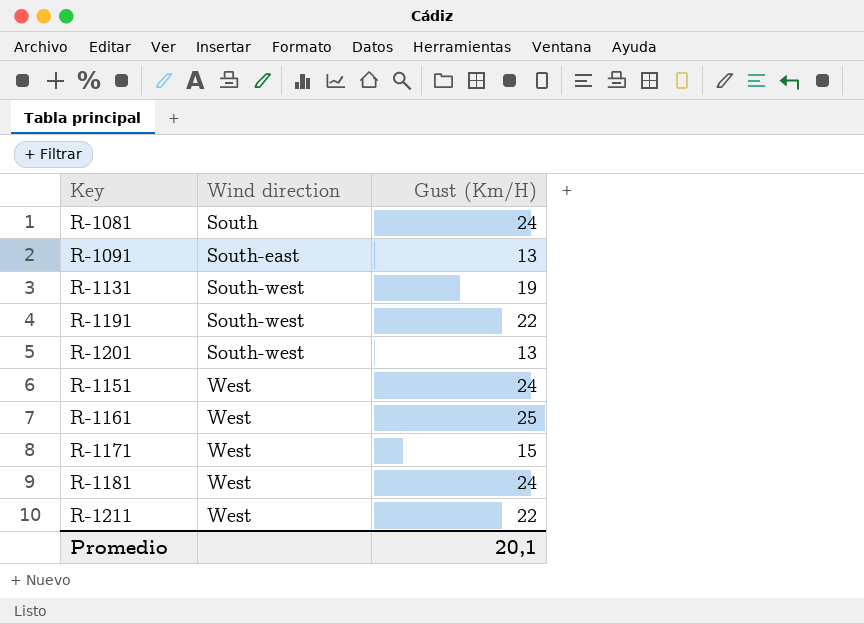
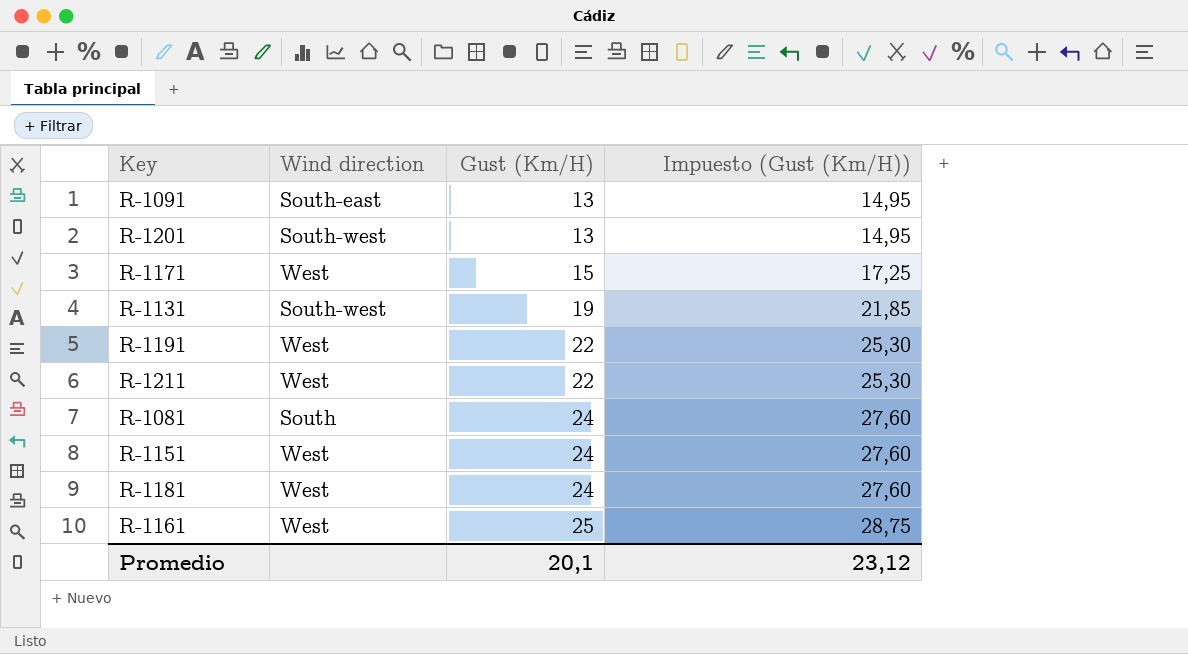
row order: Wind direction ascending -> Gust (Km/H) ascending
column Impuesto (Gust (Km/H)) | formula: none -> [Gust (Km/H)] * 1,15
R-1191 | Wind direction: South-west -> West

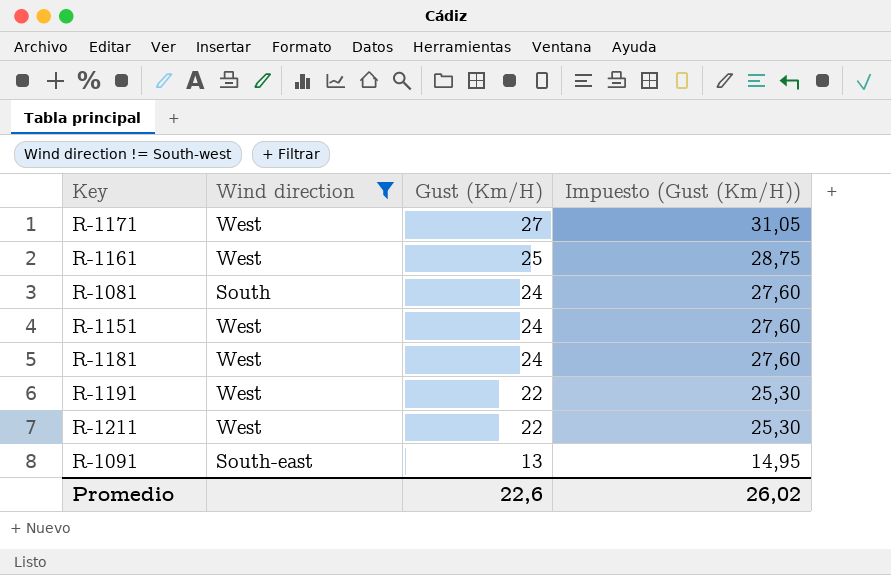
filter: none -> Wind direction != South-west
row order: Gust (Km/H) ascending -> Gust (Km/H) descending
R-1171 | Gust (Km/H): 15 -> 27
R-1171 | Impuesto (Gust (Km/H)): 17,25 -> 31,05
Promedio | Gust (Km/H): 20,1 -> 22,6
Promedio | Impuesto (Gust (Km/H)): 23,12 -> 26,02

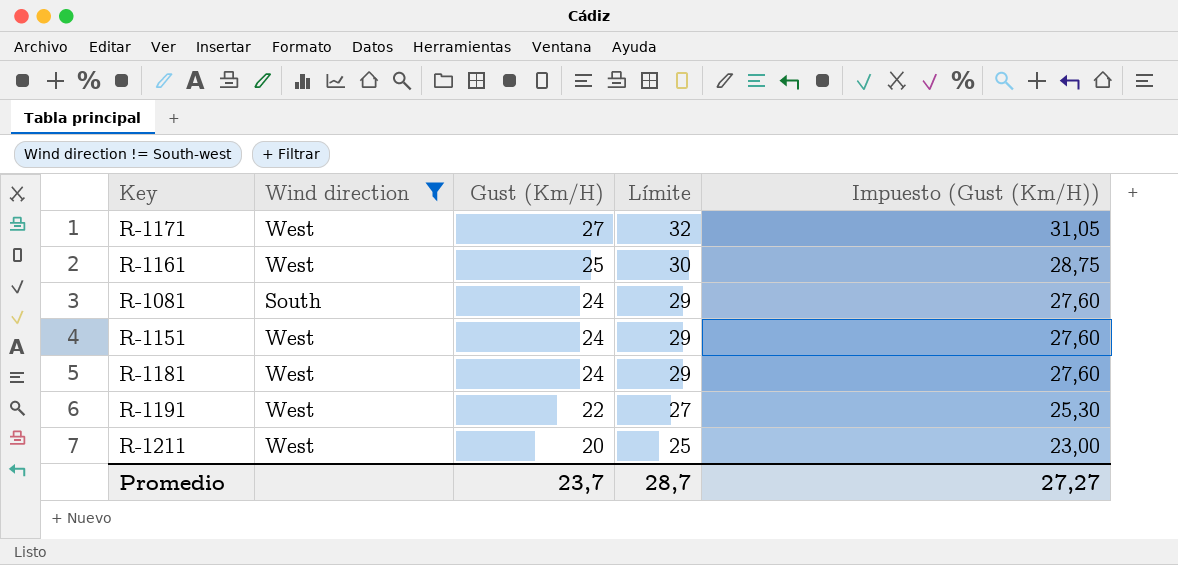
column Límite | formula: none -> [Gust (Km/H)] + 5
row R-1091: South-east | 13 | 14,95 -> none
R-1211 | Gust (Km/H): 22 -> 20
R-1211 | Impuesto (Gust (Km/H)): 25,30 -> 23,00
Promedio | Gust (Km/H): 22,6 -> 23,7
Promedio | Impuesto (Gust (Km/H)): 26,02 -> 27,27

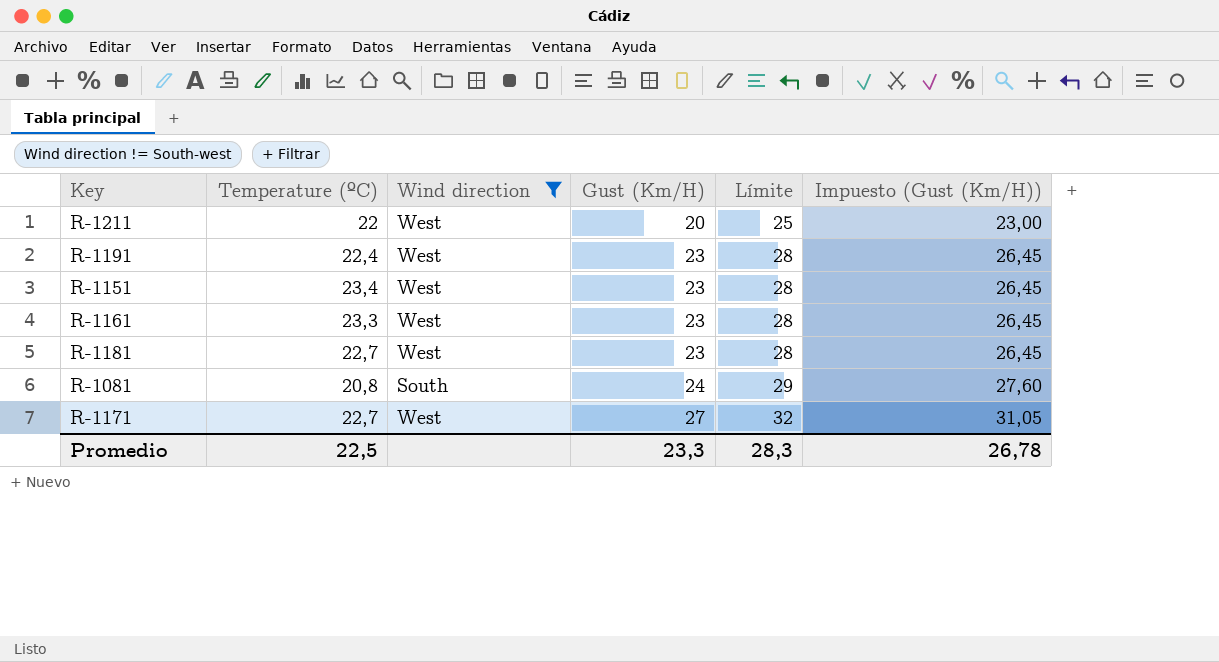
row order: Gust (Km/H) descending -> Gust (Km/H) ascending
column Temperature (ºC) | position: none -> 2
R-1191 | Gust (Km/H): 22 -> 23
R-1191 | Límite: 27 -> 28
R-1191 | Impuesto (Gust (Km/H)): 25,30 -> 26,45
R-1151 | Gust (Km/H): 24 -> 23
R-1151 | Límite: 29 -> 28
R-1151 | Impuesto (Gust (Km/H)): 27,60 -> 26,45
R-1161 | Gust (Km/H): 25 -> 23
R-1161 | Límite: 30 -> 28
R-1161 | Impuesto (Gust (Km/H)): 28,75 -> 26,45
R-1181 | Gust (Km/H): 24 -> 23
R-1181 | Límite: 29 -> 28
R-1181 | Impuesto (Gust (Km/H)): 27,60 -> 26,45
Promedio | Gust (Km/H): 23,7 -> 23,3
Promedio | Límite: 28,7 -> 28,3
Promedio | Impuesto (Gust (Km/H)): 27,27 -> 26,78

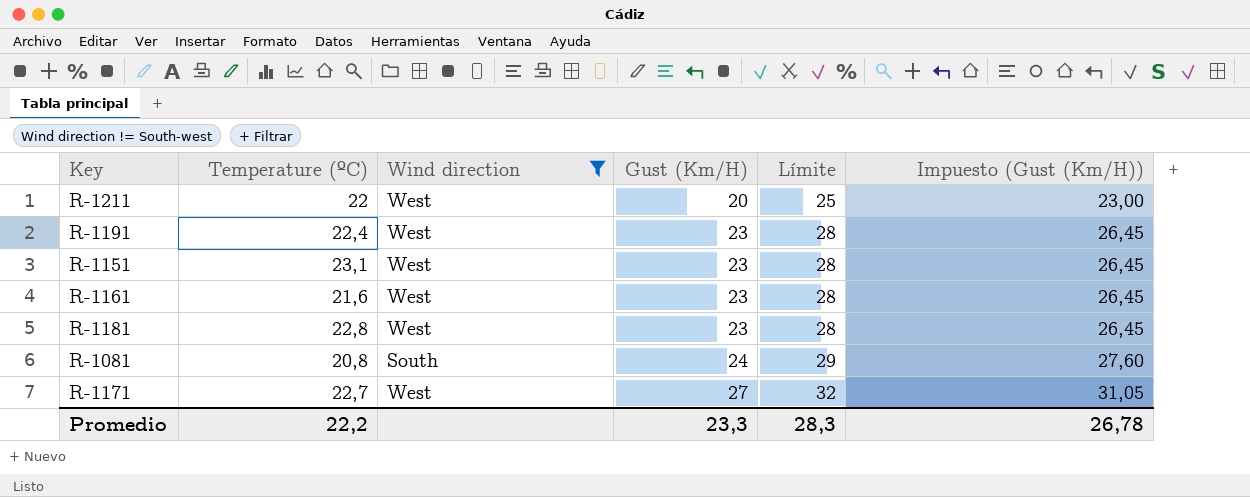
R-1151 | Temperature (ºC): 23,4 -> 23,1
R-1161 | Temperature (ºC): 23,3 -> 21,6
R-1181 | Temperature (ºC): 22,7 -> 22,8
Promedio | Temperature (ºC): 22,5 -> 22,2

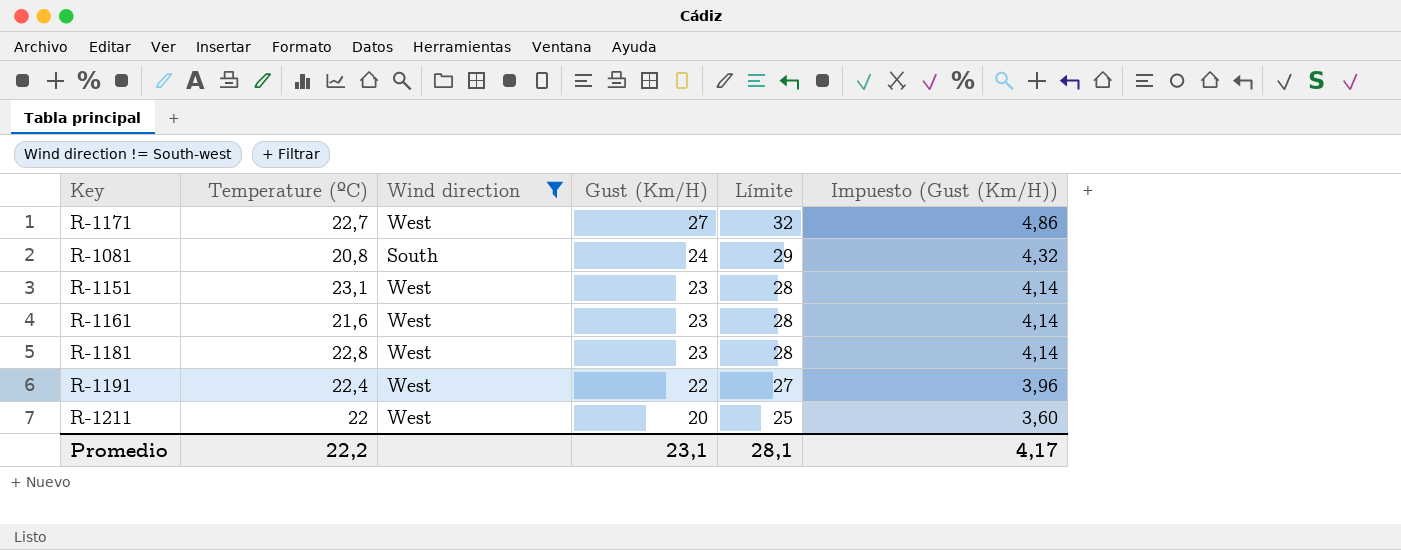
row order: Gust (Km/H) ascending -> Gust (Km/H) descending
column Impuesto (Gust (Km/H)) | formula: [Gust (Km/H)] * 1,15 -> [Gust (Km/H)] * 0,18
R-1191 | Gust (Km/H): 23 -> 22
R-1191 | Límite: 28 -> 27
Promedio | Gust (Km/H): 23,3 -> 23,1
Promedio | Límite: 28,3 -> 28,1
Promedio | Impuesto (Gust (Km/H)): 26,78 -> 4,17

